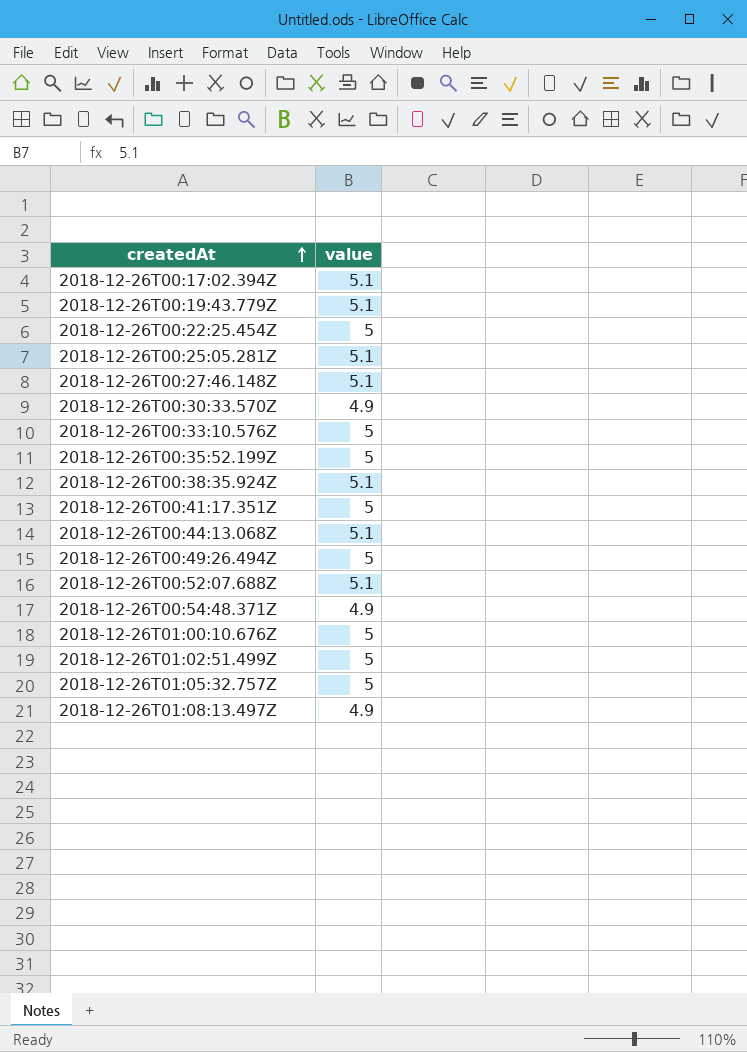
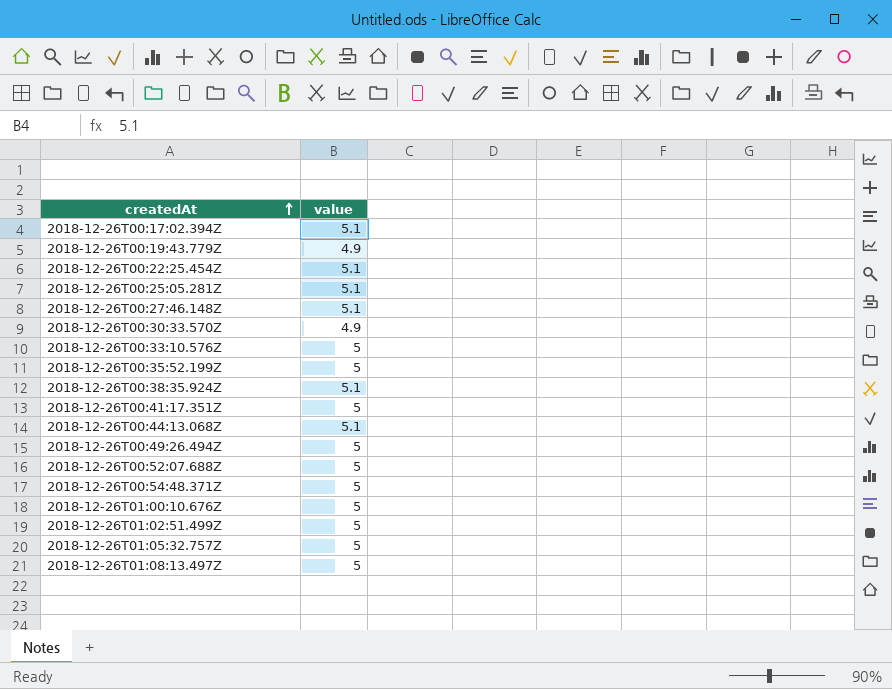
2018-12-26T00:19:43.779Z | value: 5.1 -> 4.9
2018-12-26T00:22:25.454Z | value: 5 -> 5.1
2018-12-26T00:52:07.688Z | value: 5.1 -> 5
2018-12-26T00:54:48.371Z | value: 4.9 -> 5
2018-12-26T01:08:13.497Z | value: 4.9 -> 5

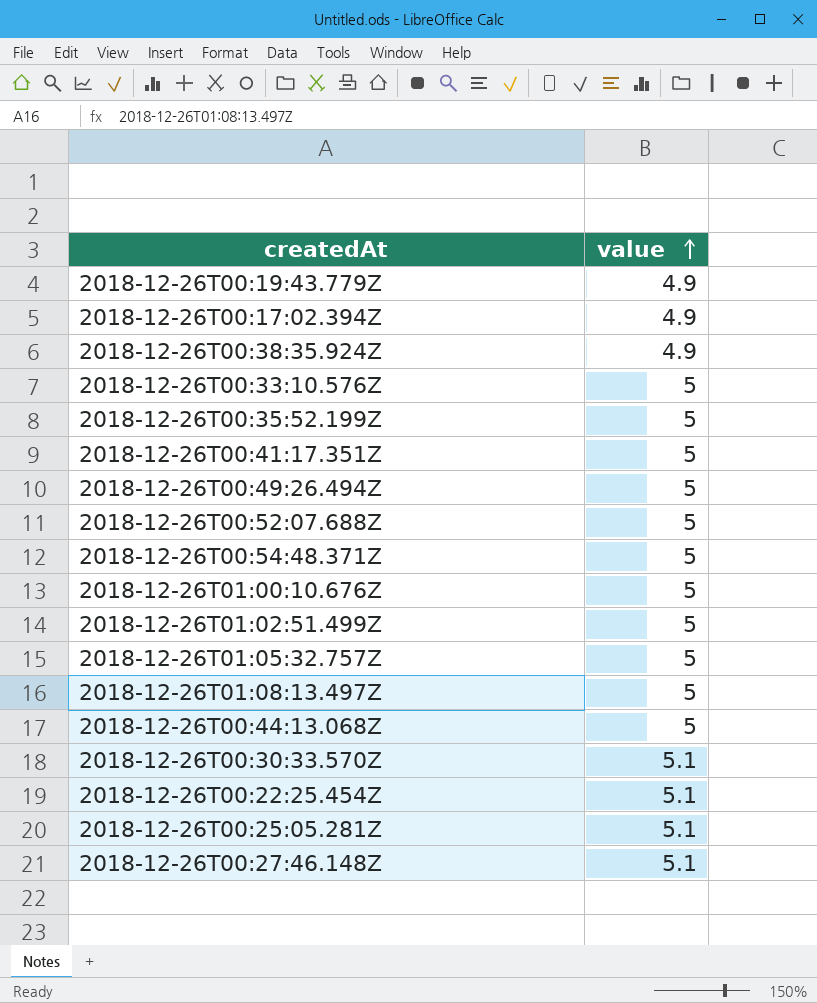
row order: createdAt ascending -> value ascending
2018-12-26T00:17:02.394Z | value: 5.1 -> 4.9
2018-12-26T00:38:35.924Z | value: 5.1 -> 4.9
2018-12-26T00:44:13.068Z | value: 5.1 -> 5
2018-12-26T00:30:33.570Z | value: 4.9 -> 5.1

